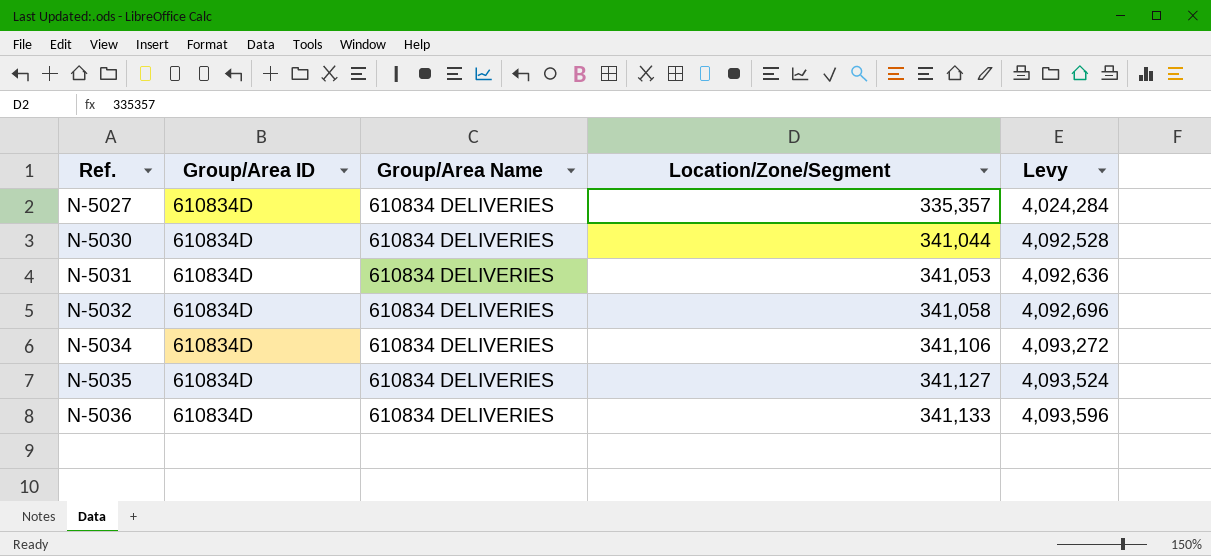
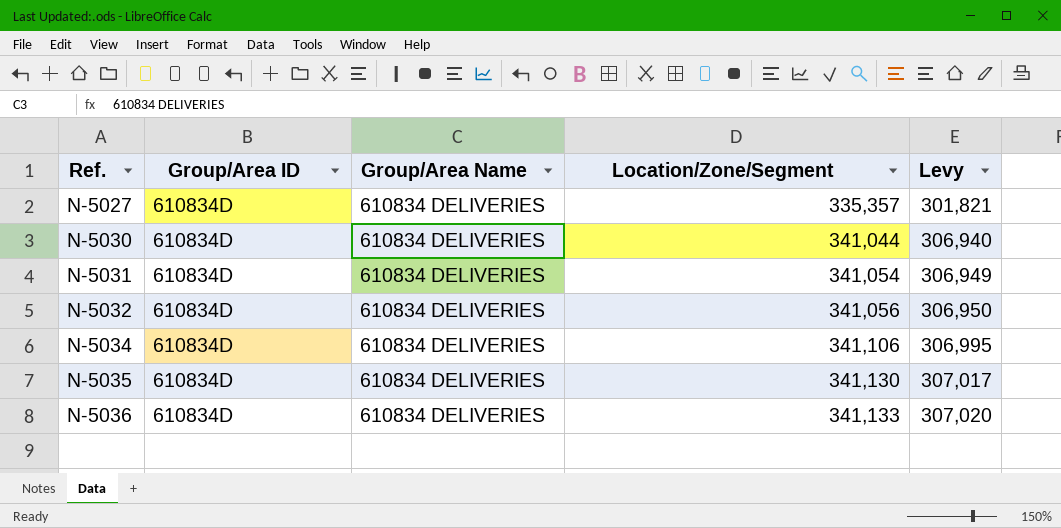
column Levy | formula: [Location/Zone/Segment] * 12 -> [Location/Zone/Segment] * 0.9
N-5031 | Location/Zone/Segment: 341,053 -> 341,054
N-5032 | Location/Zone/Segment: 341,058 -> 341,056
N-5035 | Location/Zone/Segment: 341,127 -> 341,130

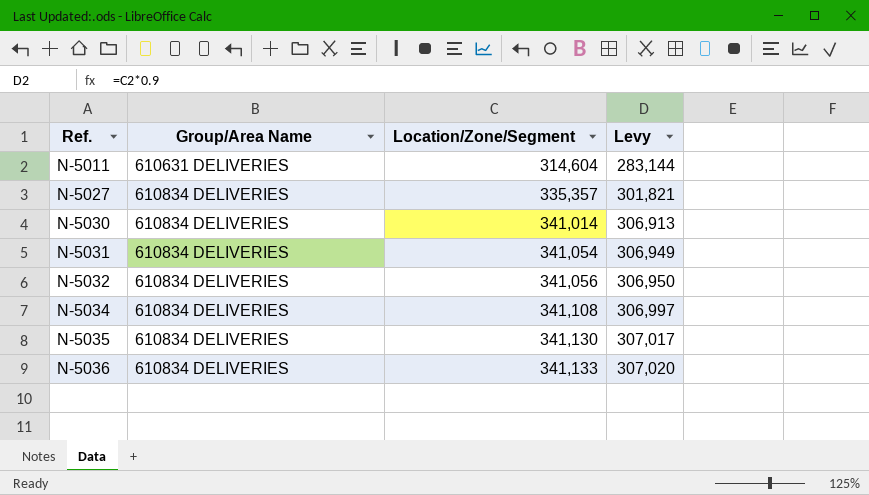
column Group/Area ID | position: 2 -> none
row N-5011: none -> 610631 DELIVERIES | 314,604 | 283,144
N-5030 | Location/Zone/Segment: 341,044 -> 341,014
N-5030 | Levy: 306,940 -> 306,913
N-5034 | Location/Zone/Segment: 341,106 -> 341,108
N-5034 | Levy: 306,995 -> 306,997

